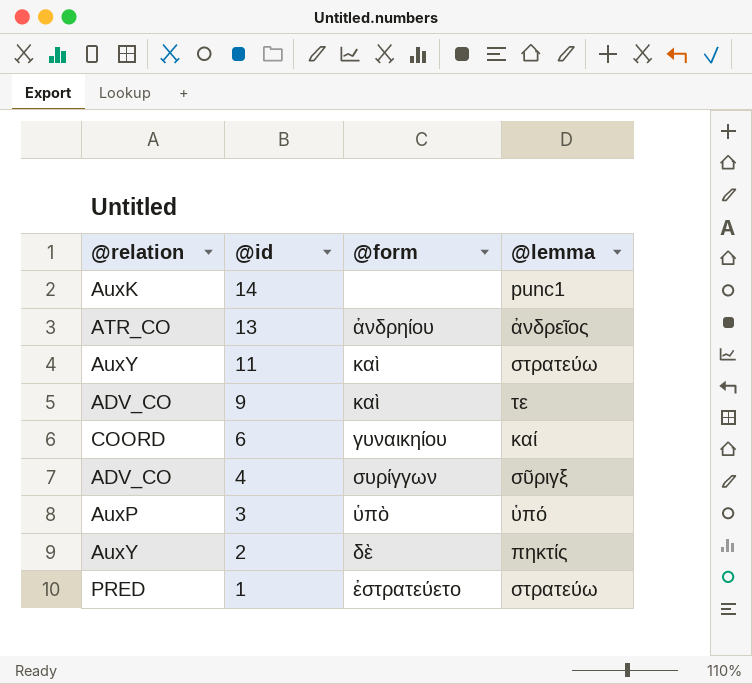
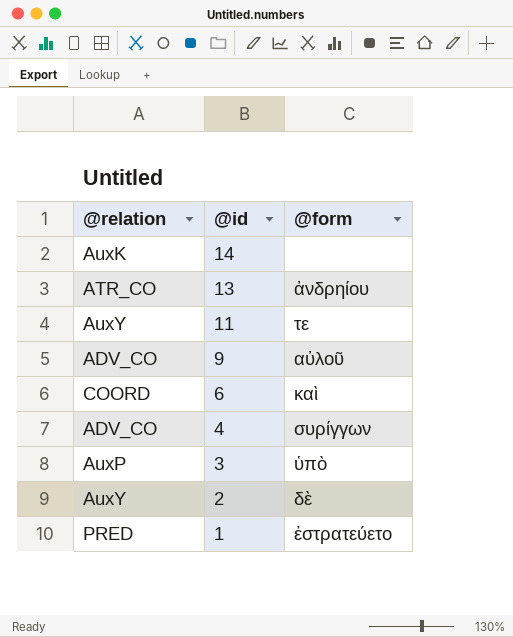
column @lemma | position: 4 -> none
11 | @form: καὶ -> τε
9 | @form: καὶ -> αὐλοῦ
6 | @form: γυναικηίου -> καὶ

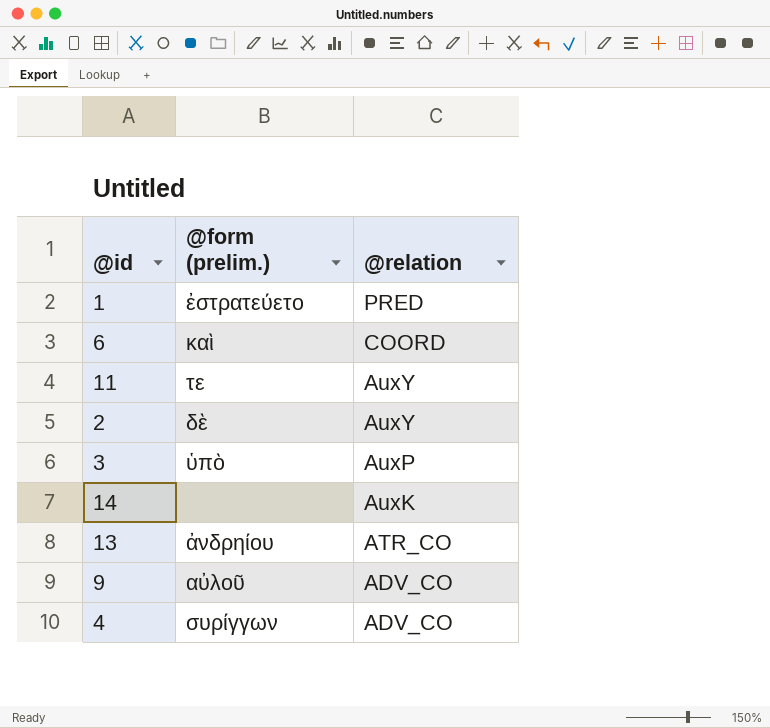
row order: @id descending -> @relation descending
column name: @form -> @form (prelim.)
column @relation | position: 1 -> 3

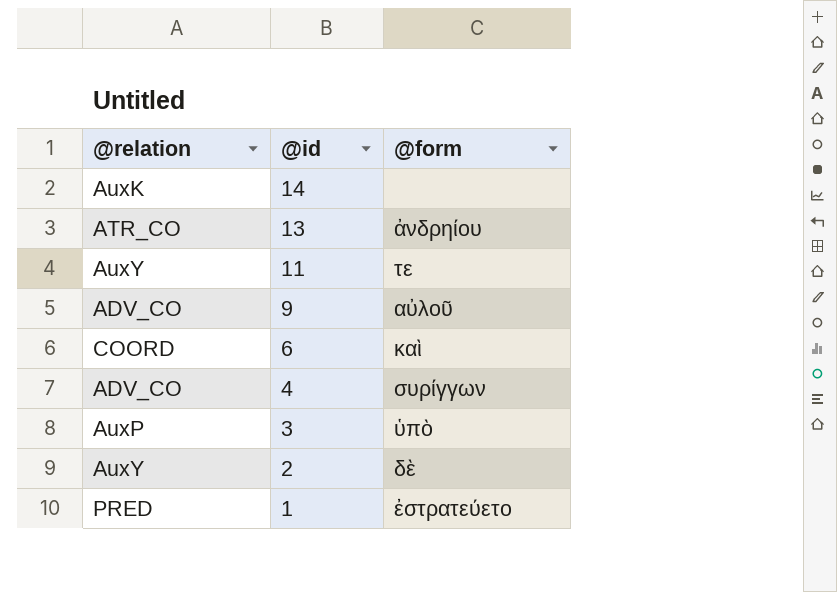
row order: @relation descending -> @id descending
column @relation | position: 3 -> 1
column name: @form (prelim.) -> @form

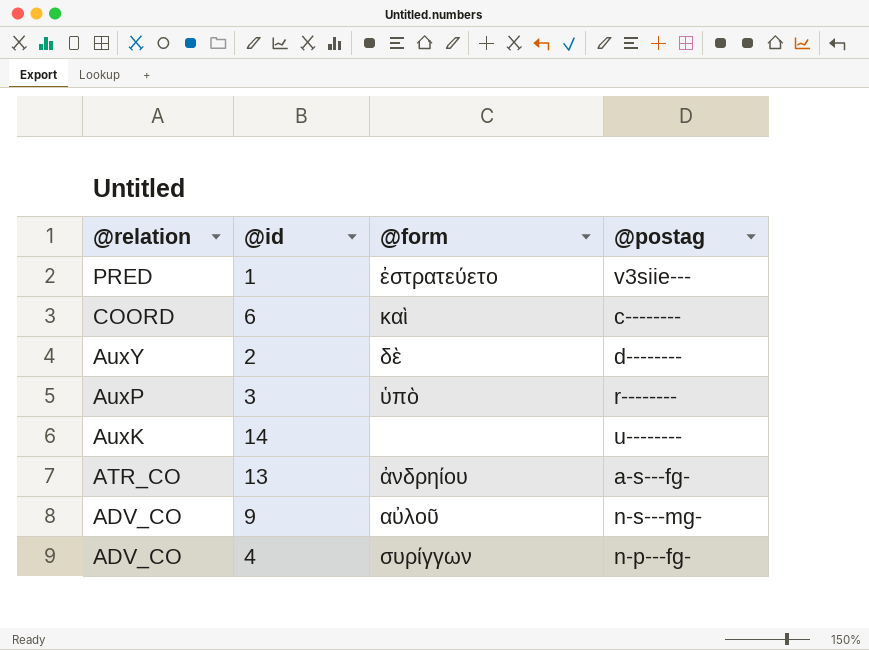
row order: @id descending -> @relation descending
column @postag | position: none -> 4
row 11: AuxY | τε -> none

